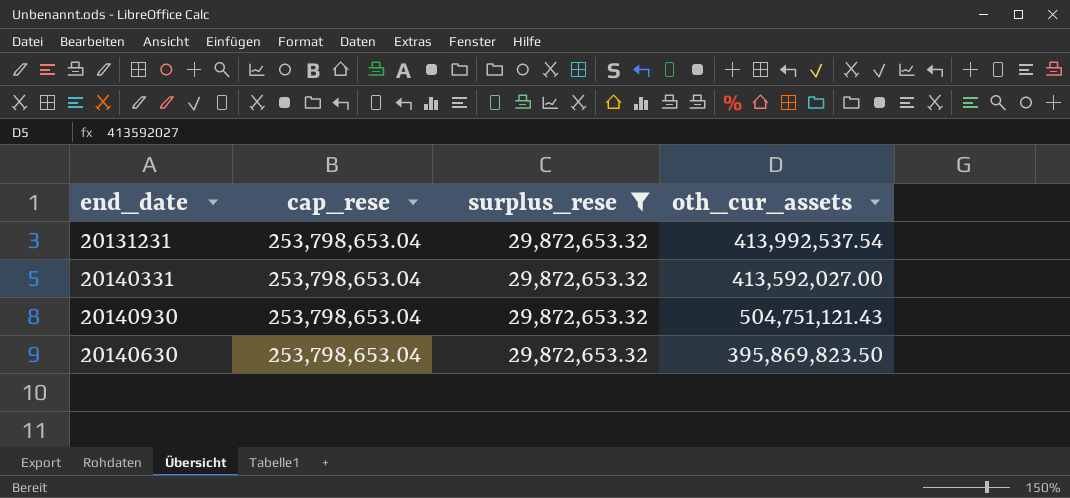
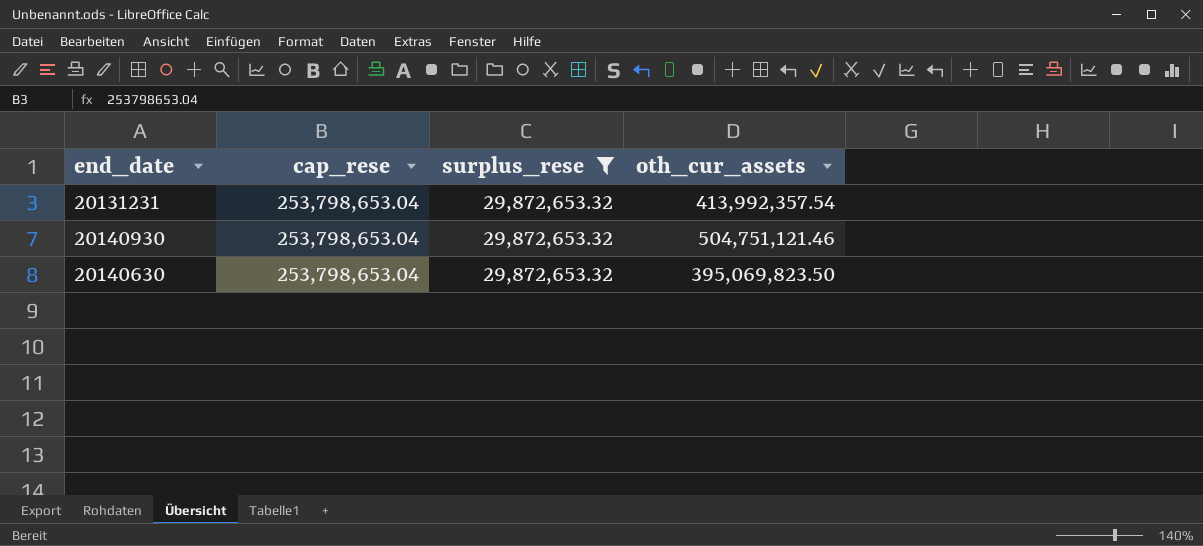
row 20140331: 253,798,653.04 | 29,872,653.32 | 413,592,027.00 -> none
20131231 | oth_cur_assets: 413,992,537.54 -> 413,992,357.54
20140930 | oth_cur_assets: 504,751,121.43 -> 504,751,121.46
20140630 | oth_cur_assets: 395,869,823.50 -> 395,069,823.50

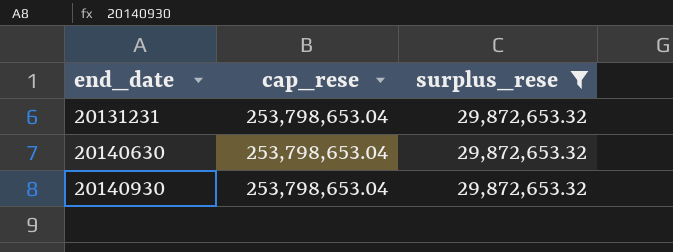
row order: none -> end_date ascending
column oth_cur_assets | position: 4 -> none

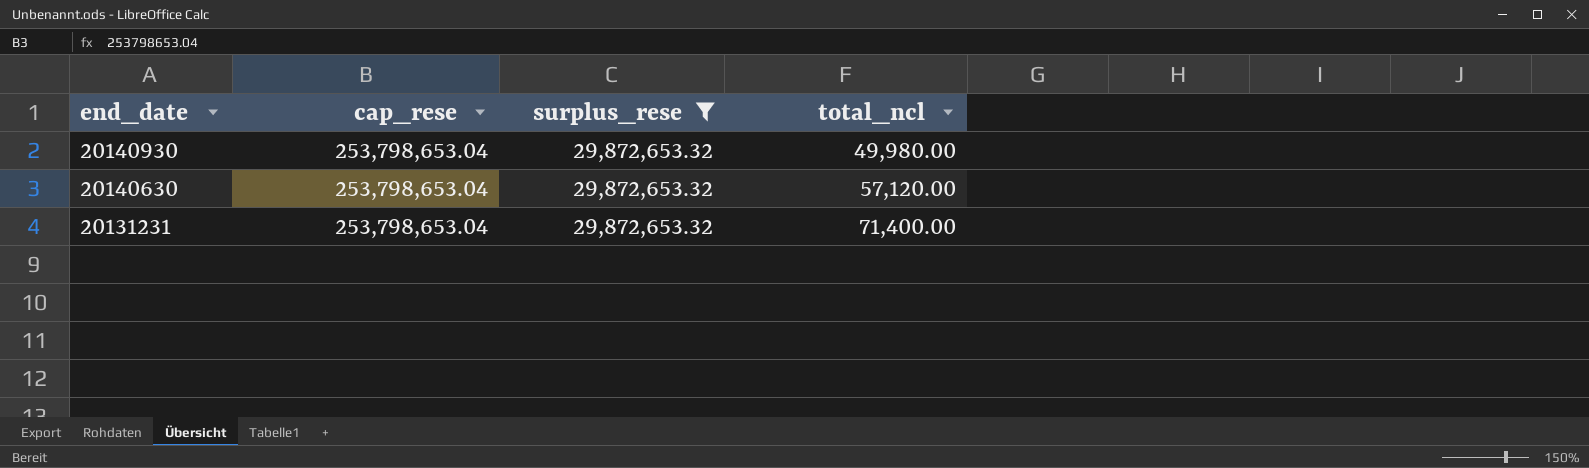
row order: end_date ascending -> end_date descending
column total_ncl | position: none -> 4

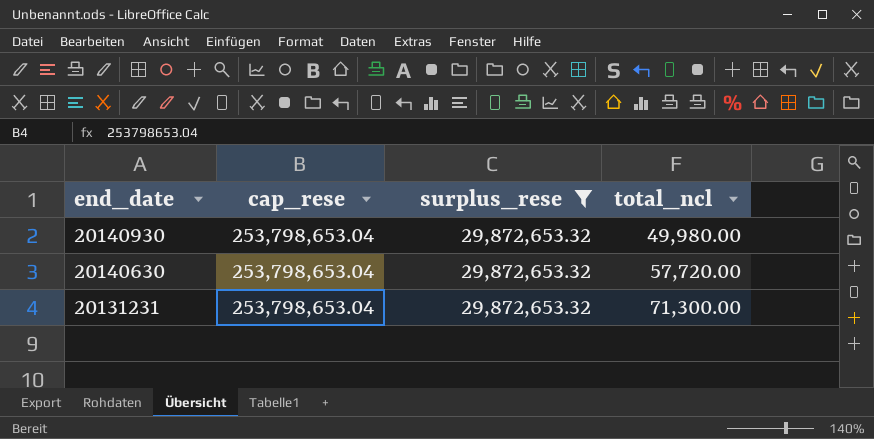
20140630 | total_ncl: 57,120.00 -> 57,720.00
20131231 | total_ncl: 71,400.00 -> 71,300.00

